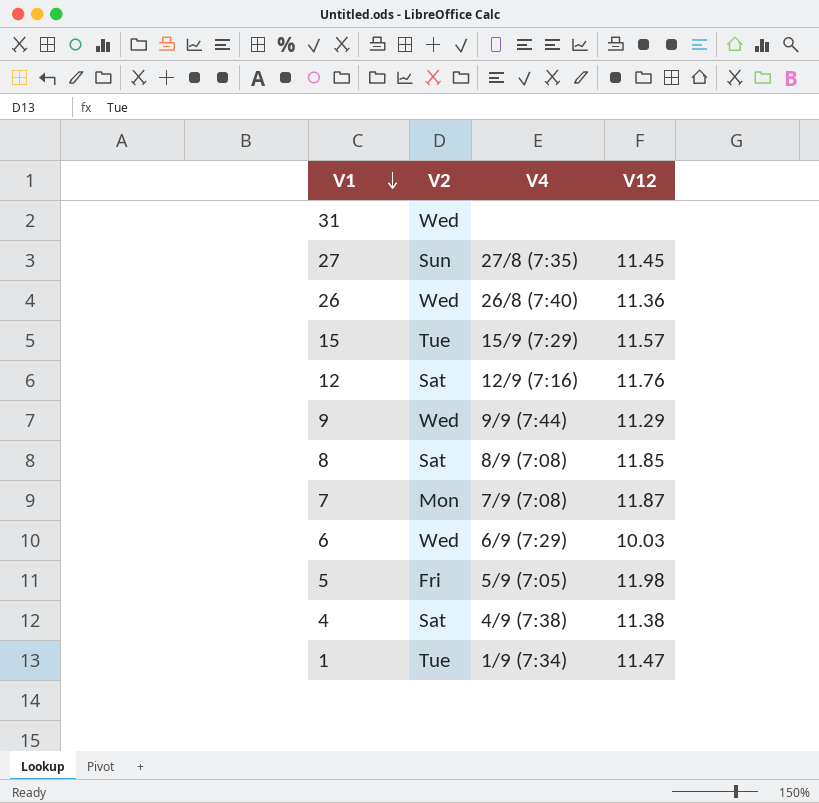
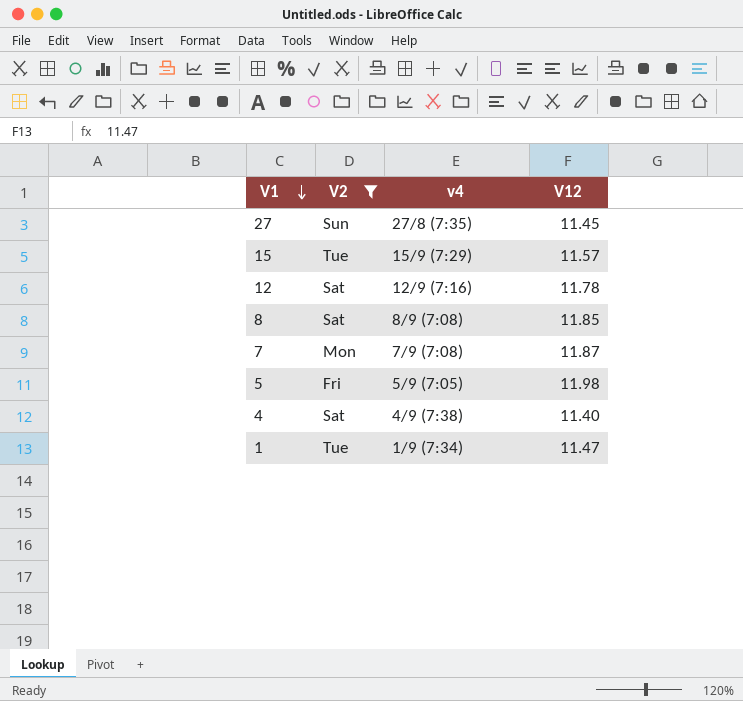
filter: none -> V2 != Wed
column name: V4 -> v4
12 | V12: 11.76 -> 11.78
4 | V12: 11.38 -> 11.40

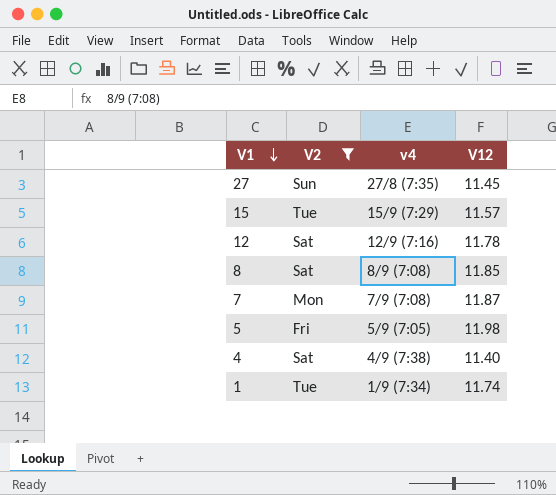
1 | V12: 11.47 -> 11.74

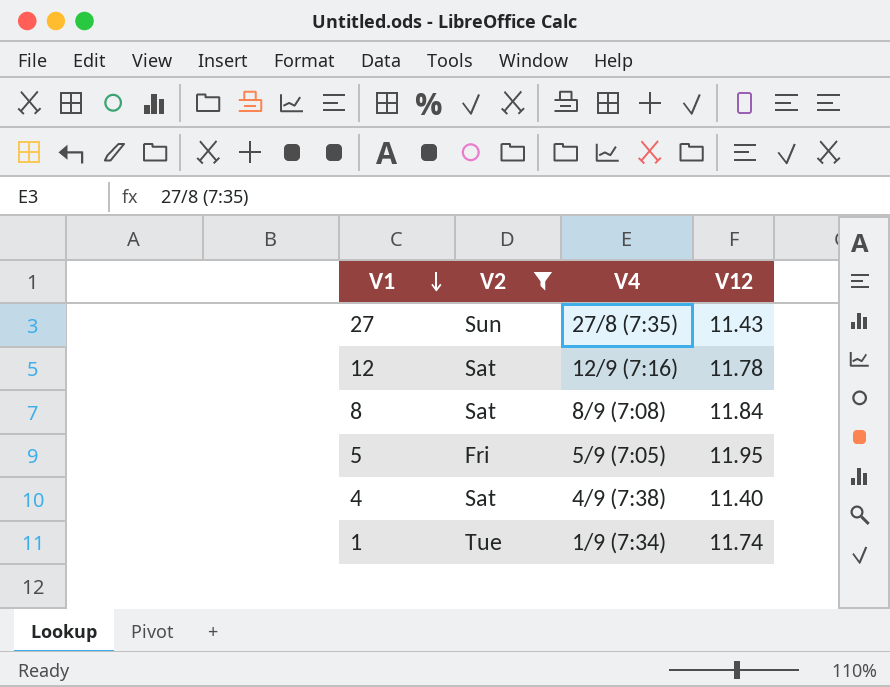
column name: v4 -> V4
row 15: Tue | 15/9 (7:29) | 11.57 -> none
row 7: Mon | 7/9 (7:08) | 11.87 -> none
27 | V12: 11.45 -> 11.43
8 | V12: 11.85 -> 11.84
5 | V12: 11.98 -> 11.95

